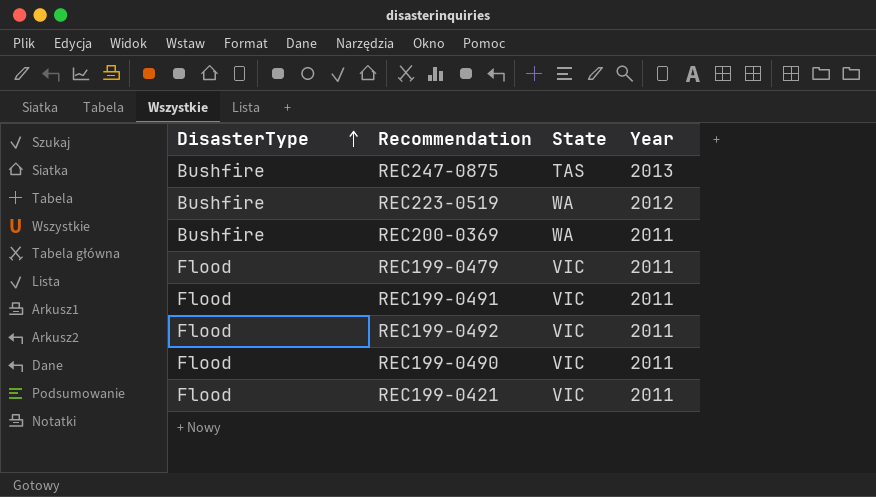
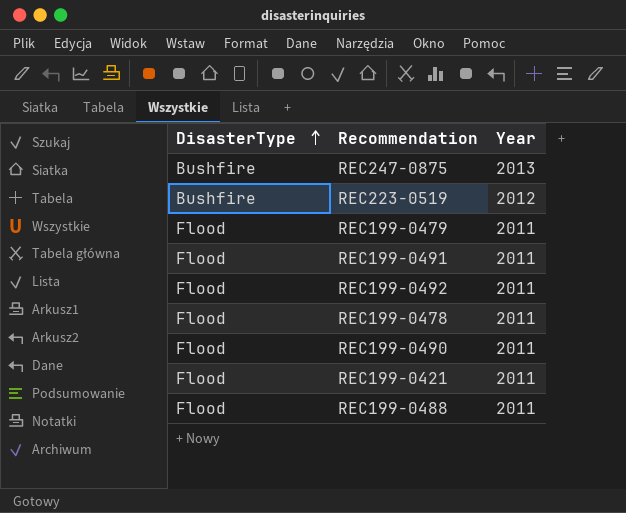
column State | position: 3 -> none
row REC200-0369: Bushfire | WA | 2011 -> none
row REC199-0478: none -> Flood | 2011
row REC199-0488: none -> Flood | 2011

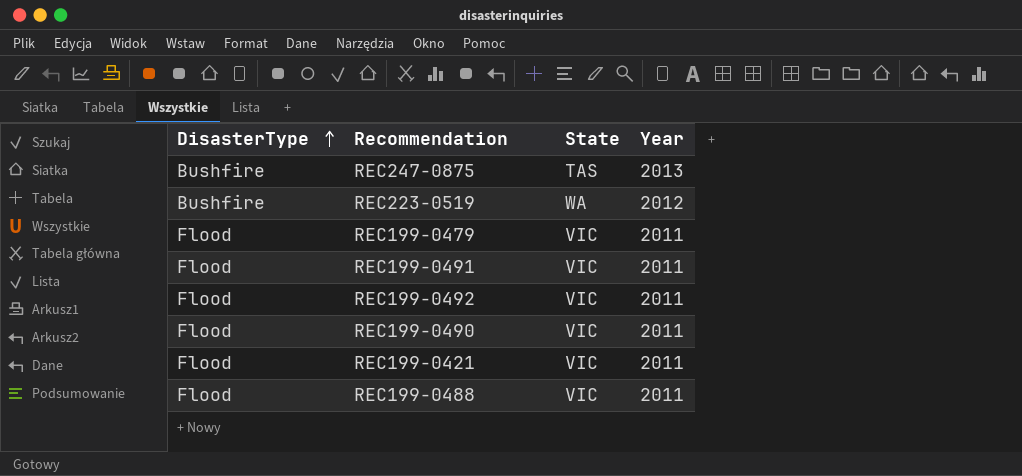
column State | position: none -> 3
row REC199-0478: Flood | 2011 -> none

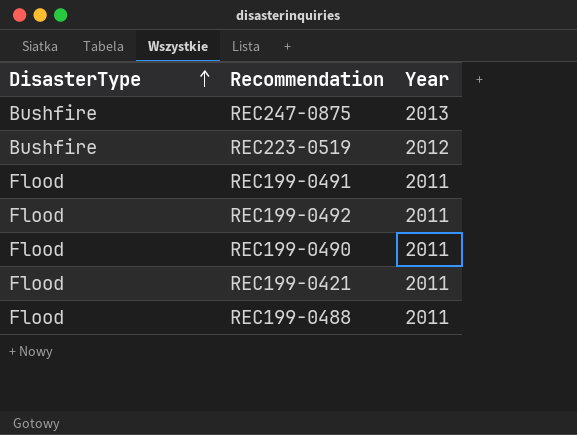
column State | position: 3 -> none
row REC199-0479: Flood | VIC | 2011 -> none

